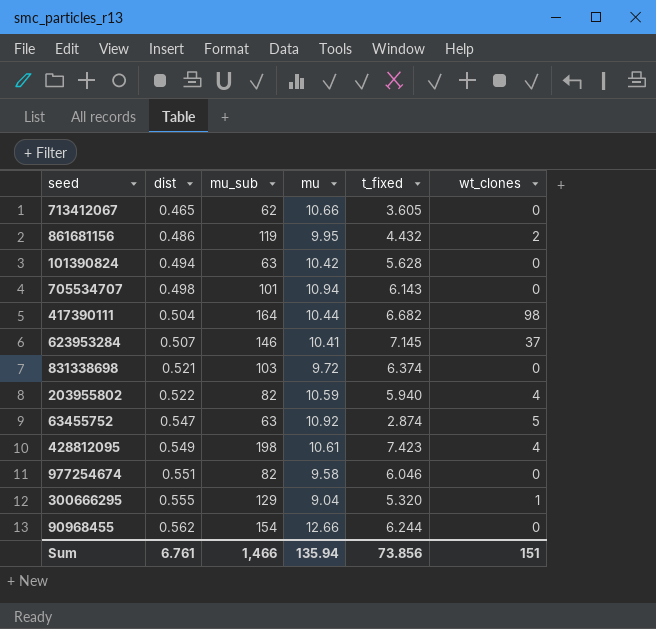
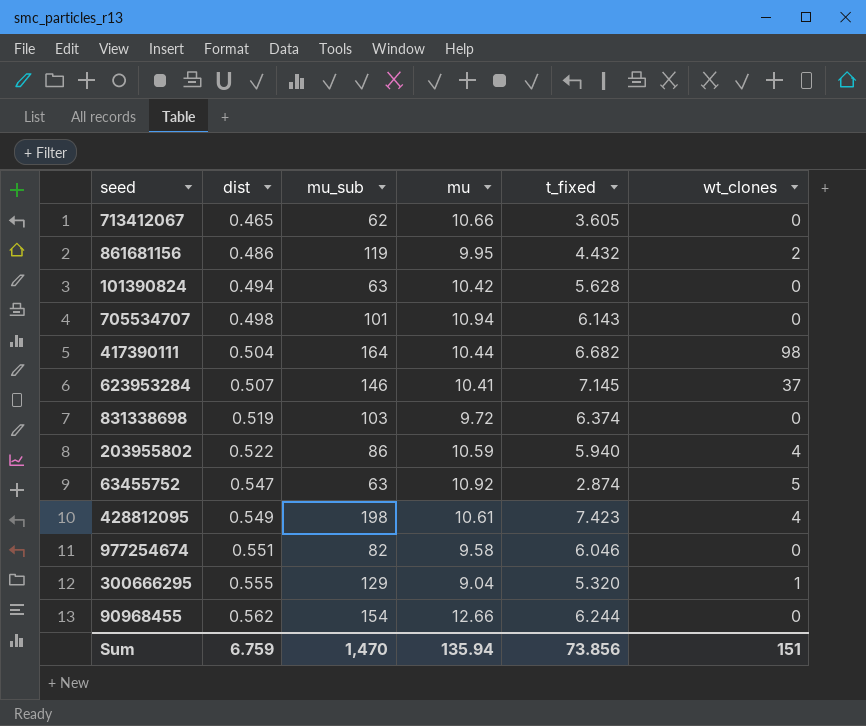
831338698 | dist: 0.521 -> 0.519
203955802 | mu_sub: 82 -> 86
Sum | dist: 6.761 -> 6.759
Sum | mu_sub: 1,466 -> 1,470

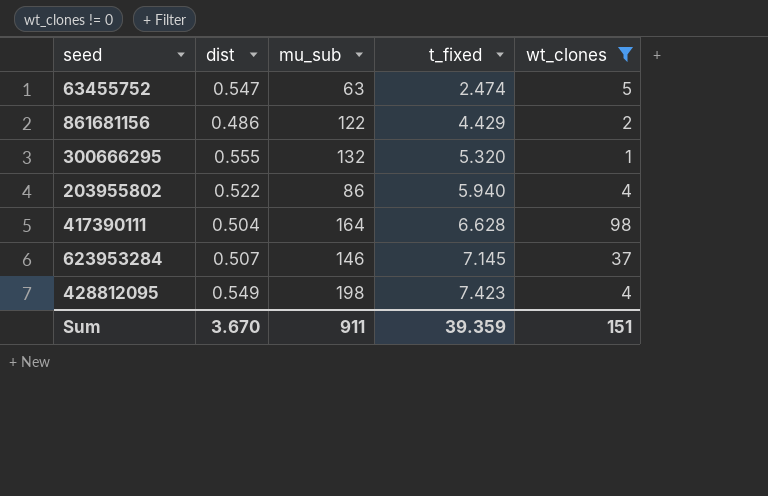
filter: none -> wt_clones != 0
row order: dist ascending -> t_fixed ascending
column mu | position: 4 -> none
63455752 | t_fixed: 2.874 -> 2.474
861681156 | mu_sub: 119 -> 122
861681156 | t_fixed: 4.432 -> 4.429
300666295 | mu_sub: 129 -> 132
417390111 | t_fixed: 6.682 -> 6.628
Sum | dist: 6.759 -> 3.670
Sum | mu_sub: 1,470 -> 911
Sum | t_fixed: 73.856 -> 39.359

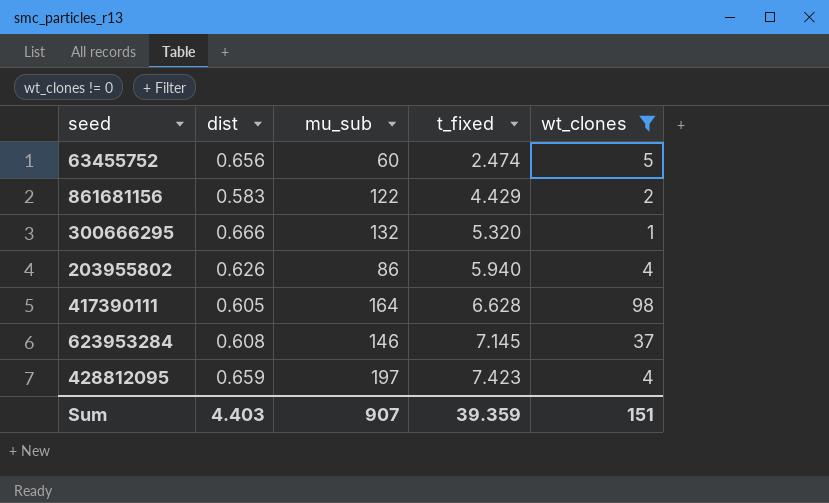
63455752 | dist: 0.547 -> 0.656
63455752 | mu_sub: 63 -> 60
861681156 | dist: 0.486 -> 0.583
300666295 | dist: 0.555 -> 0.666
203955802 | dist: 0.522 -> 0.626
417390111 | dist: 0.504 -> 0.605
623953284 | dist: 0.507 -> 0.608
428812095 | dist: 0.549 -> 0.659
428812095 | mu_sub: 198 -> 197
Sum | dist: 3.670 -> 4.403
Sum | mu_sub: 911 -> 907

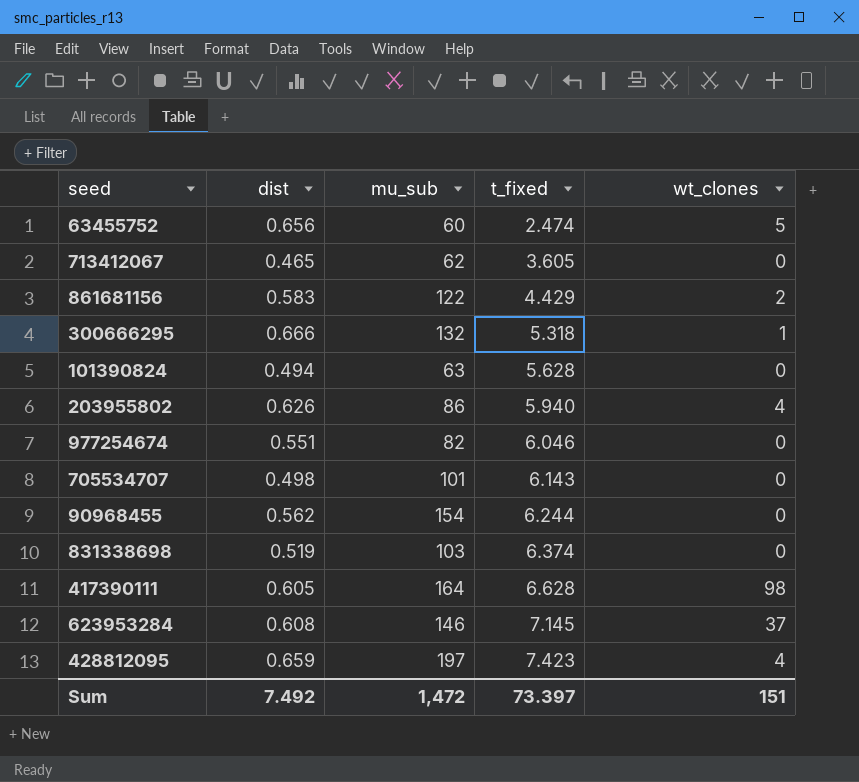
filter: wt_clones != 0 -> none
300666295 | t_fixed: 5.320 -> 5.318
Sum | dist: 4.403 -> 7.492
Sum | mu_sub: 907 -> 1,472
Sum | t_fixed: 39.359 -> 73.397

